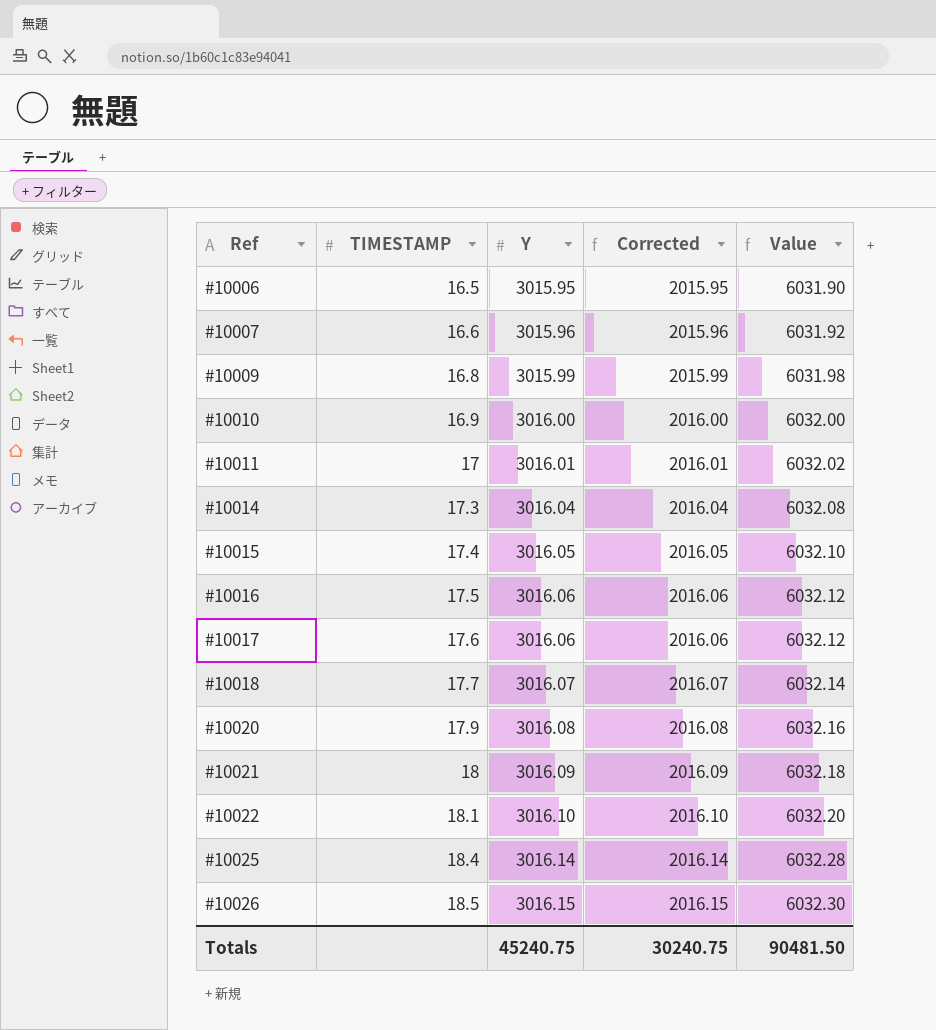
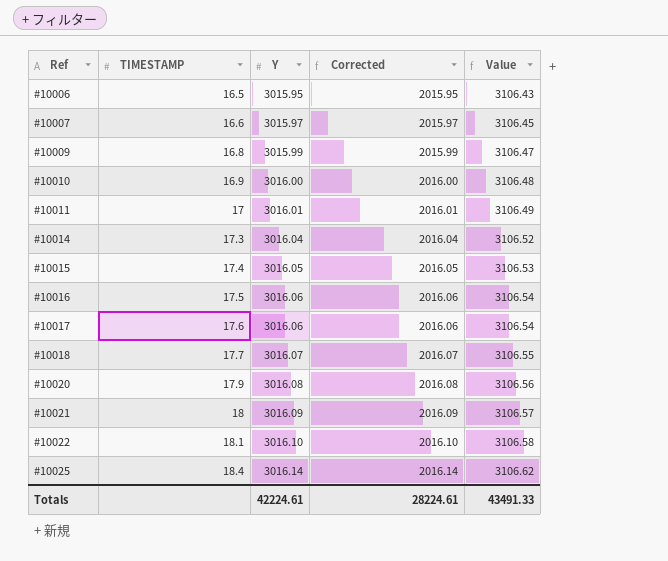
column Value | formula: [Y] * 2 -> [Y] * 1.03
row #10026: 18.5 | 3016.15 | 2016.15 | 6032.30 -> none
#10007 | Y: 3015.96 -> 3015.97
#10007 | Corrected: 2015.96 -> 2015.97
Totals | Y: 45240.75 -> 42224.61
Totals | Corrected: 30240.75 -> 28224.61
Totals | Value: 90481.50 -> 43491.33

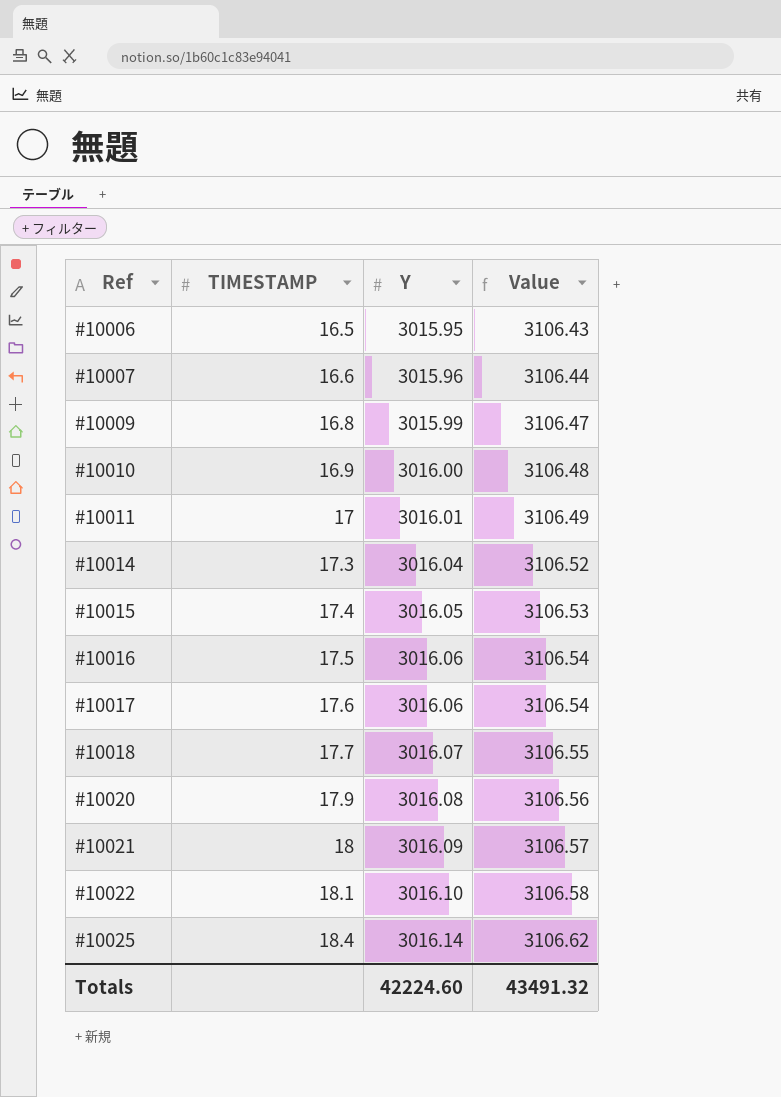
column Corrected | formula: [Y] - 1000 -> none
#10007 | Y: 3015.97 -> 3015.96
#10007 | Value: 3106.45 -> 3106.44
Totals | Y: 42224.61 -> 42224.60
Totals | Value: 43491.33 -> 43491.32

